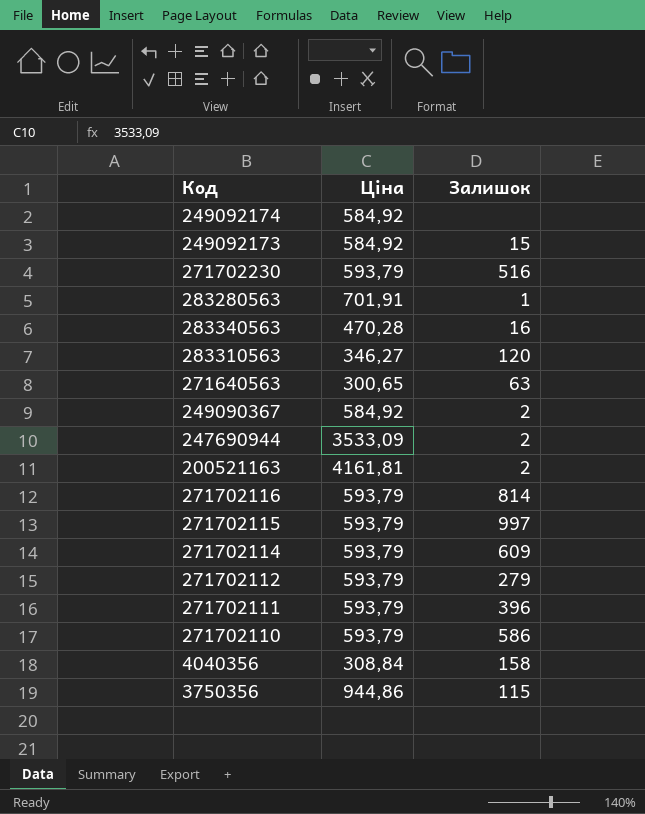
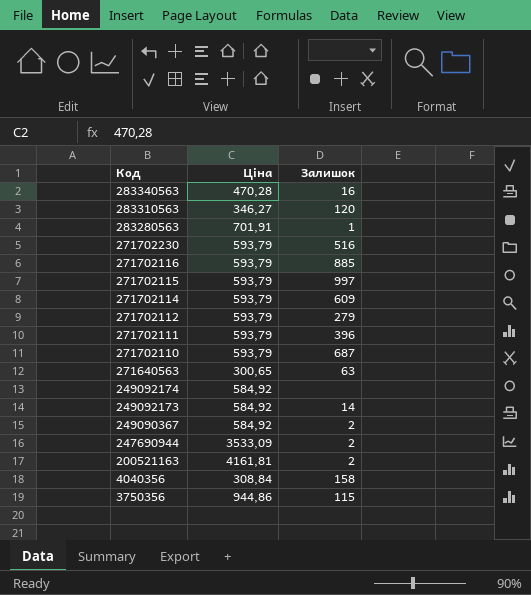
row order: none -> Код descending
271702116 | Залишок: 814 -> 885
271702110 | Залишок: 586 -> 687
249092173 | Залишок: 15 -> 14

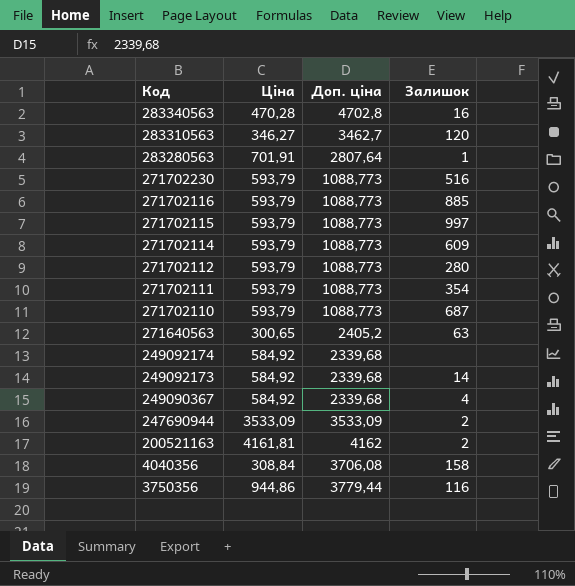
column Доп. ціна | position: none -> 3
271702112 | Залишок: 279 -> 280
271702111 | Залишок: 396 -> 354
249090367 | Залишок: 2 -> 4
3750356 | Залишок: 115 -> 116

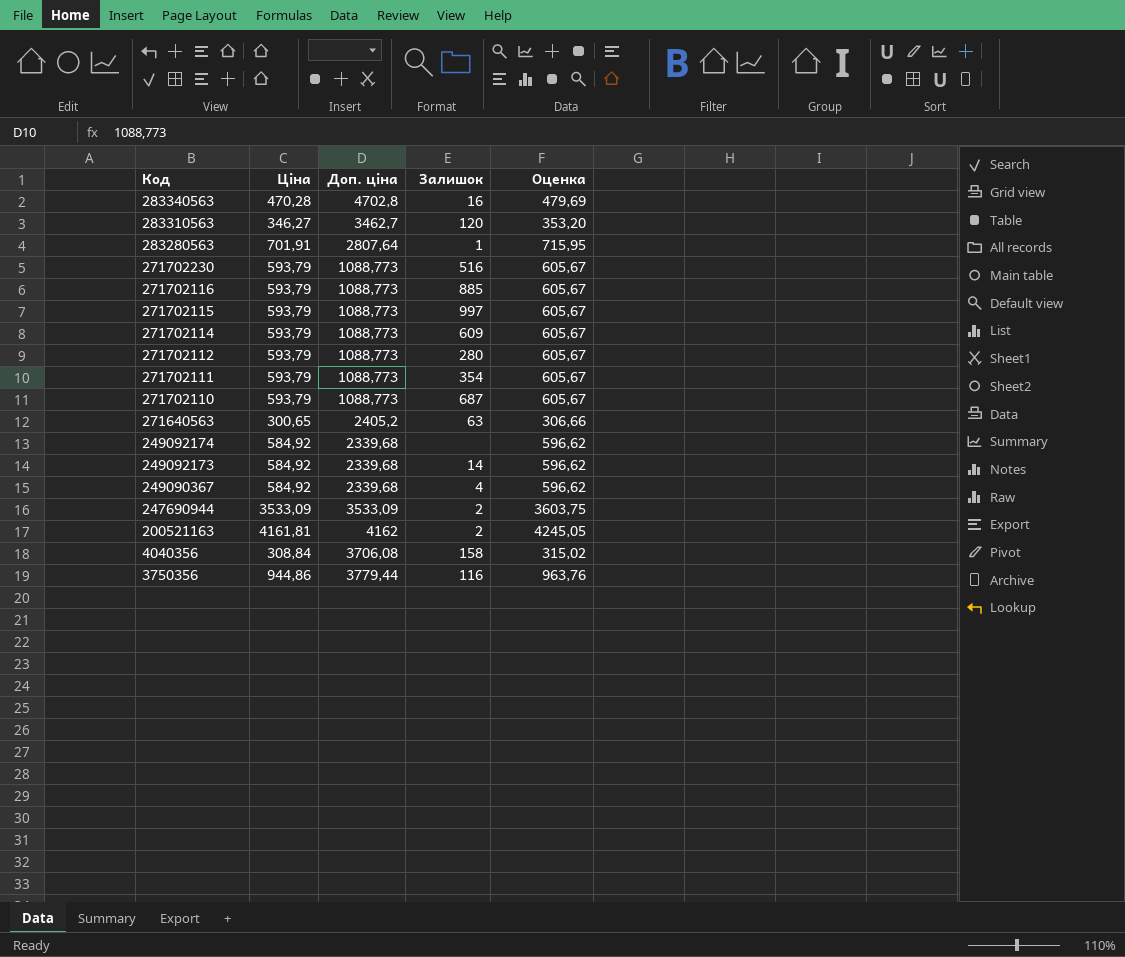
column Оценка | formula: none -> [Ціна] * 1,02

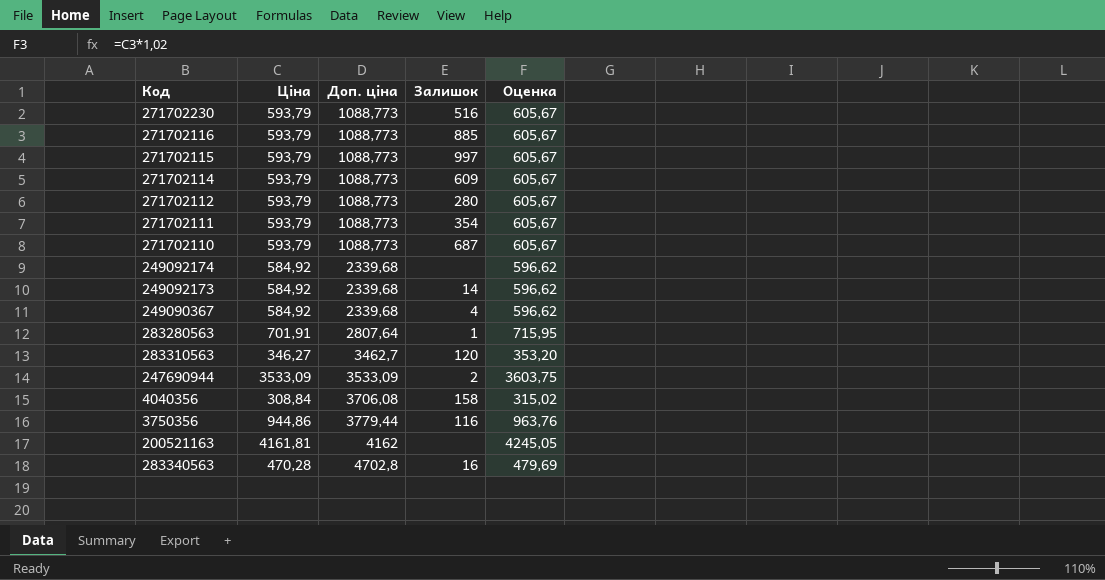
row order: Код descending -> Доп. ціна ascending
row 271640563: 300,65 | 2405,2 | 63 | 306,66 -> none
200521163 | Залишок: 2 -> none

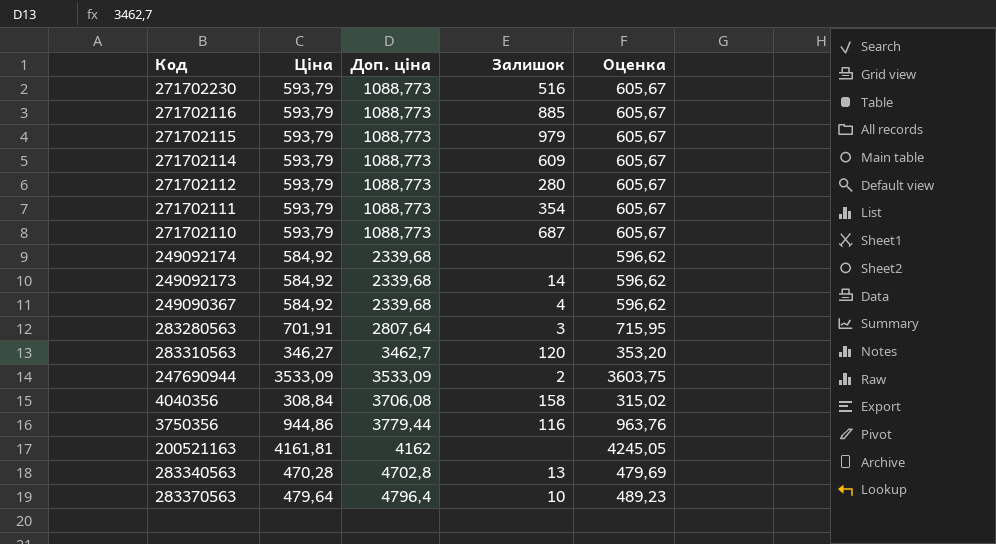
271702115 | Залишок: 997 -> 979
283280563 | Залишок: 1 -> 3
283340563 | Залишок: 16 -> 13
row 283370563: none -> 479,64 | 4796,4 | 10 | 489,23

